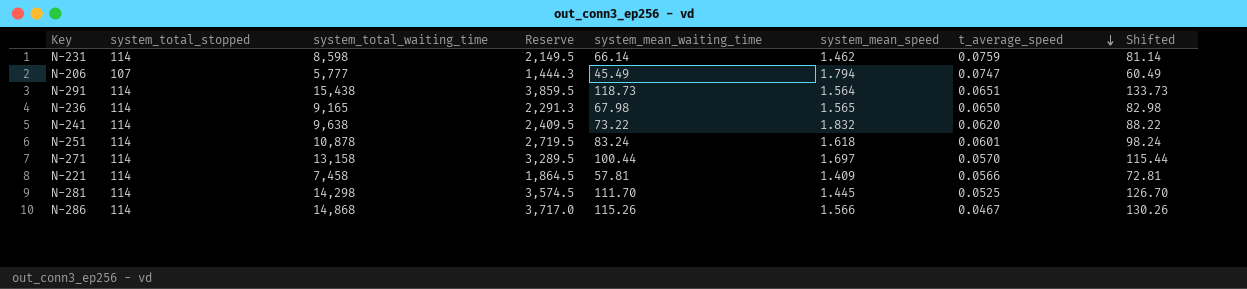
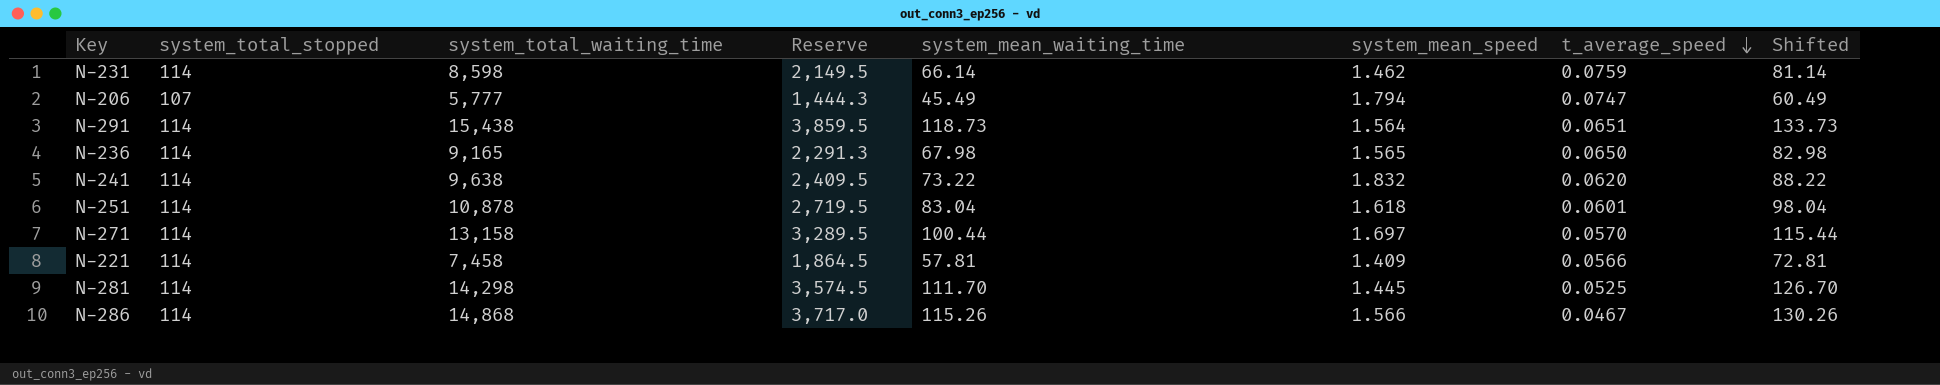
N-251 | system_mean_waiting_time: 83.24 -> 83.04
N-251 | Shifted: 98.24 -> 98.04

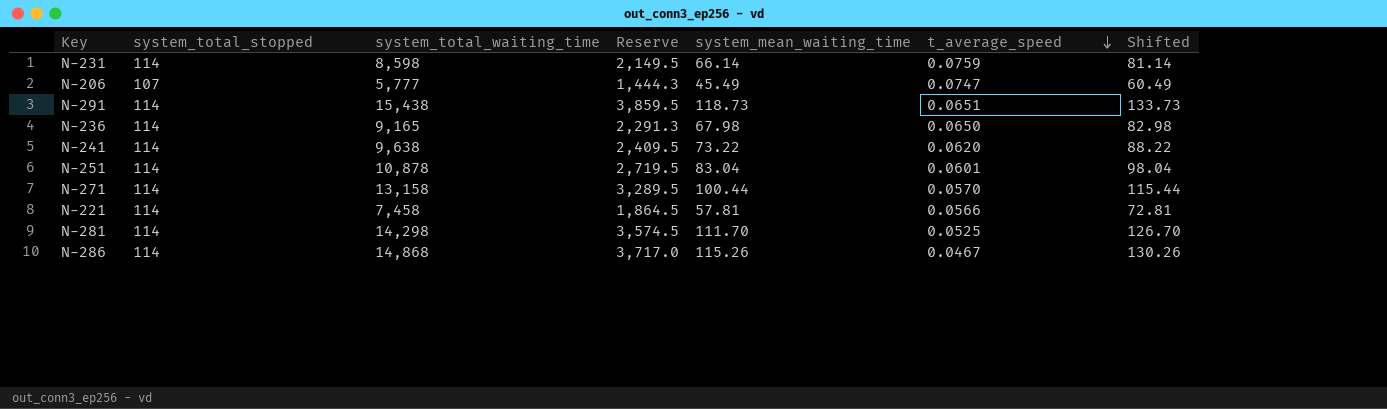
column system_mean_speed | position: 6 -> none

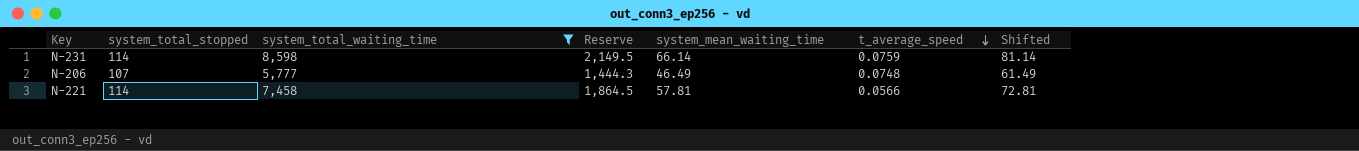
filter: none -> system_total_waiting_time <= 8,598
N-206 | system_mean_waiting_time: 45.49 -> 46.49
N-206 | t_average_speed: 0.0747 -> 0.0748
N-206 | Shifted: 60.49 -> 61.49

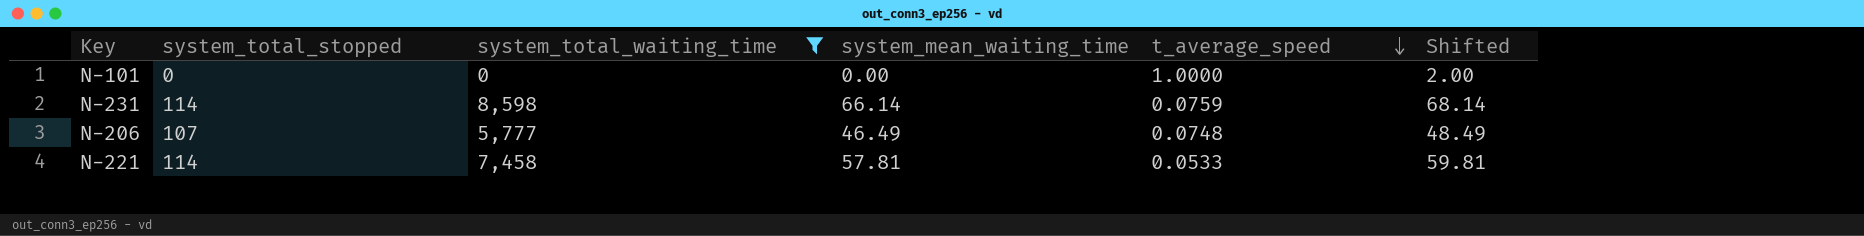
column Reserve | formula: [system_total_waiting_time] * 0.25 -> none
column Shifted | formula: [system_mean_waiting_time] + 15 -> [system_mean_waiting_time] + 2
row N-101: none -> 0 | 0 | 0.00 | 1.0000 | 2.00
N-221 | t_average_speed: 0.0566 -> 0.0533

